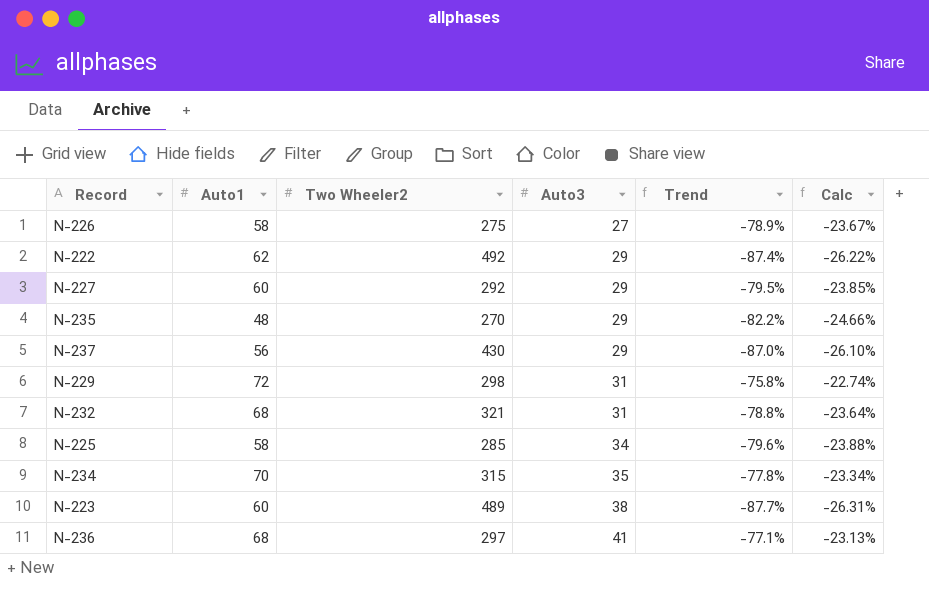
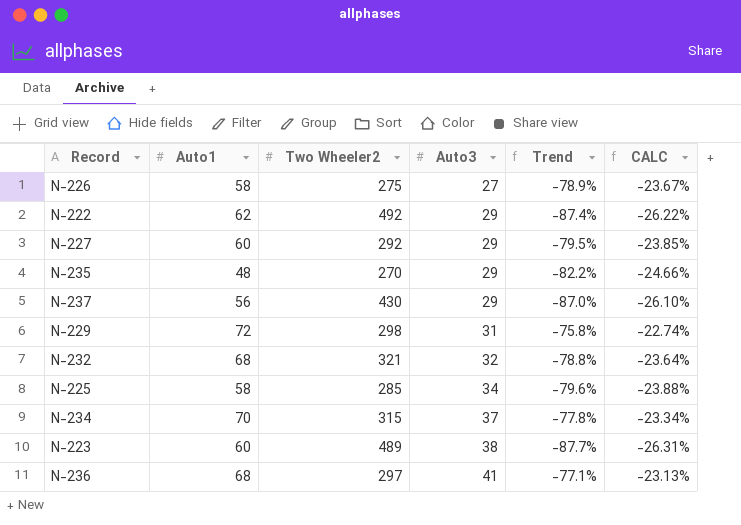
column name: Calc -> CALC
N-232 | Auto3: 31 -> 32
N-234 | Auto3: 35 -> 37

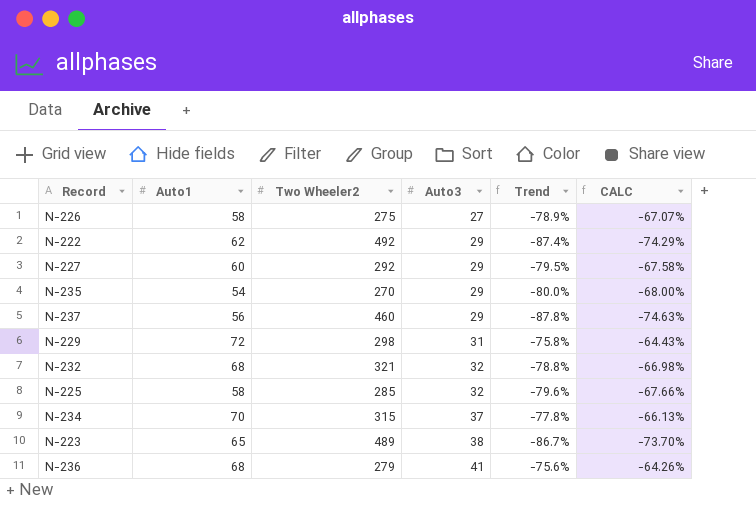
column CALC | formula: [Trend] * 0.3 -> [Trend] * 0.85
N-235 | Auto1: 48 -> 54
N-235 | Trend: -82.2% -> -80.0%
N-237 | Two Wheeler2: 430 -> 460
N-237 | Trend: -87.0% -> -87.8%
N-225 | Auto3: 34 -> 32
N-223 | Auto1: 60 -> 65
N-223 | Trend: -87.7% -> -86.7%
N-236 | Two Wheeler2: 297 -> 279
N-236 | Trend: -77.1% -> -75.6%

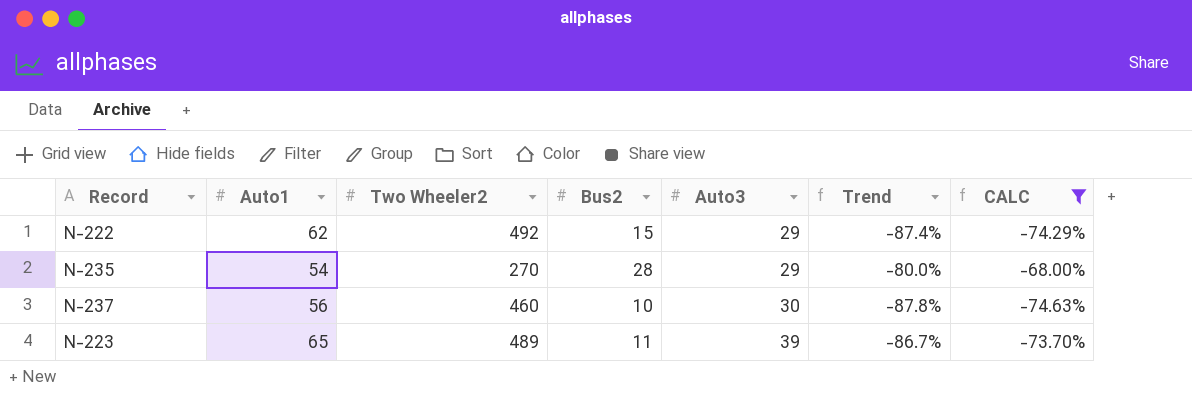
filter: none -> CALC <= -68.00%
column Bus2 | position: none -> 4
N-237 | Auto3: 29 -> 30
N-223 | Auto3: 38 -> 39

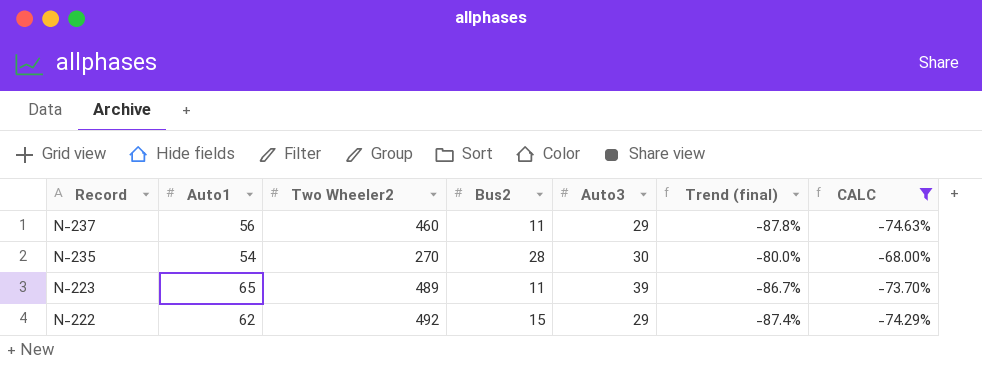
row order: Auto3 ascending -> Record descending
column name: Trend -> Trend (final)
N-237 | Bus2: 10 -> 11
N-237 | Auto3: 30 -> 29
N-235 | Auto3: 29 -> 30

